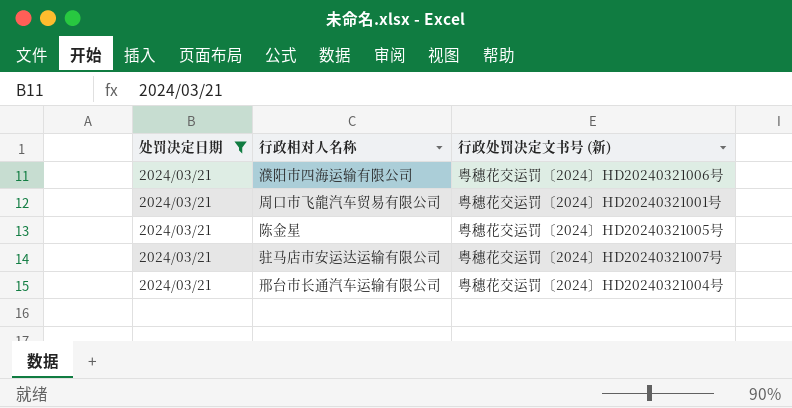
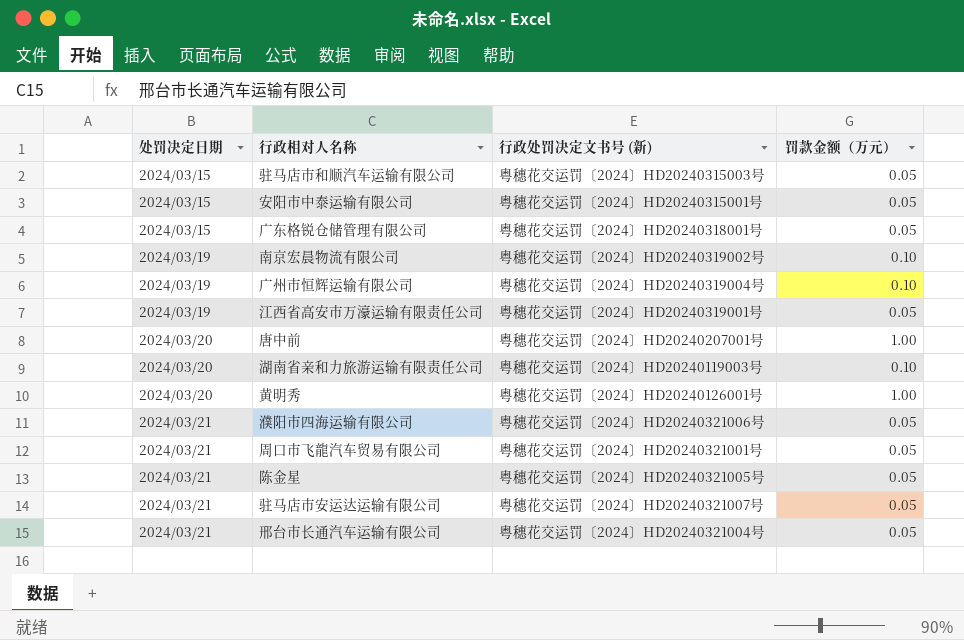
filter: 处罚决定日期 = 2024/03/21 -> none
column 罚款金额（万元） | position: none -> 4

